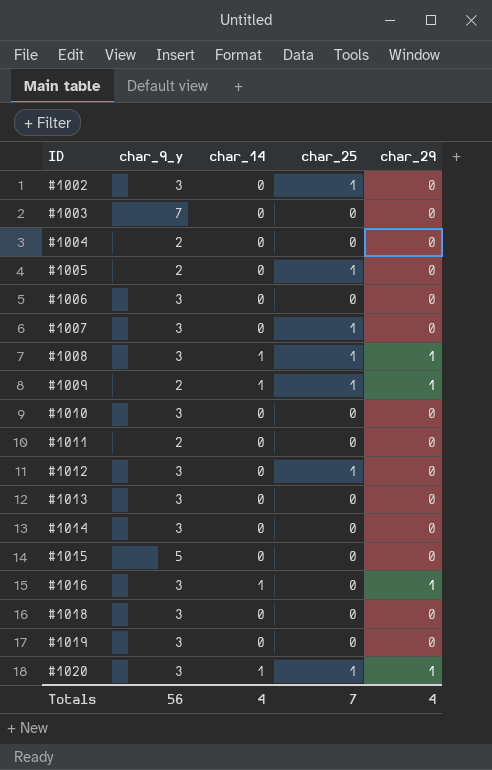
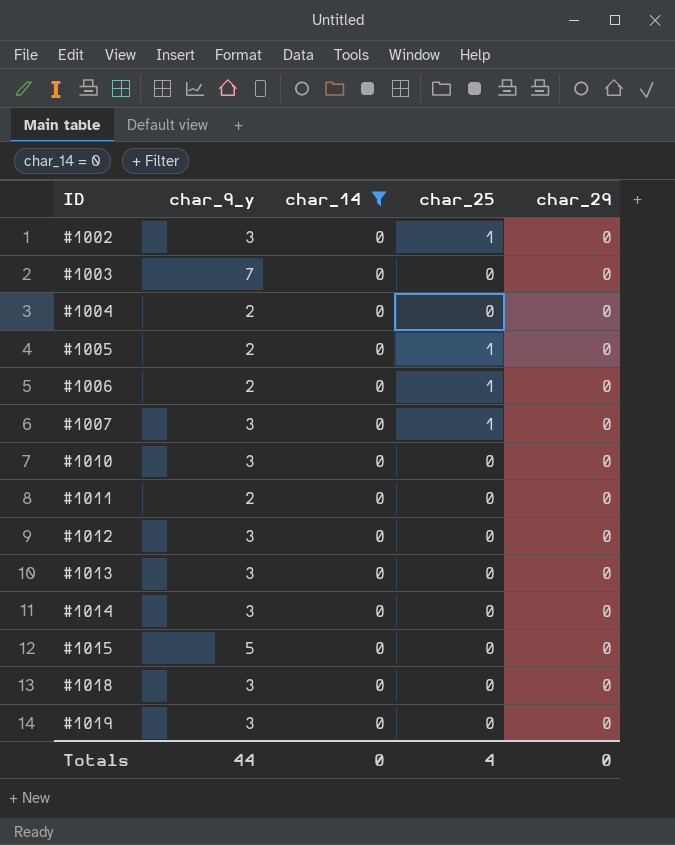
filter: none -> char_14 = 0
#1006 | char_9_y: 3 -> 2
#1006 | char_25: 0 -> 1
#1012 | char_25: 1 -> 0
Totals | char_9_y: 56 -> 44
Totals | char_14: 4 -> 0
Totals | char_25: 7 -> 4
Totals | char_29: 4 -> 0

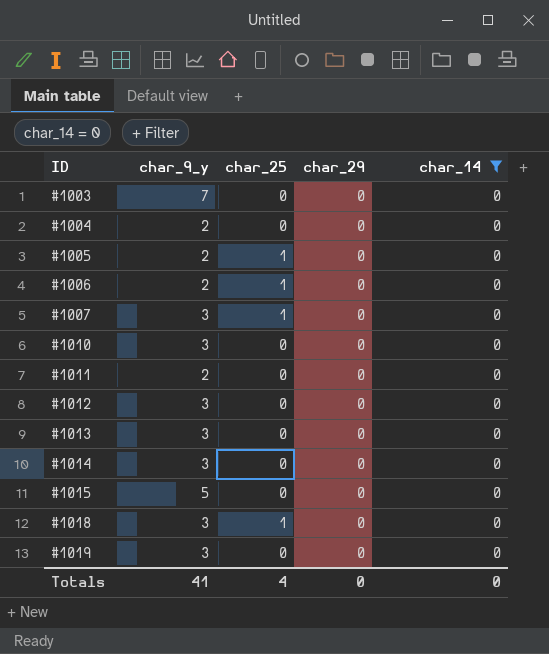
column char_14 | position: 3 -> 5
row #1002: 3 | 0 | 1 | 0 -> none
#1018 | char_25: 0 -> 1
Totals | char_9_y: 44 -> 41

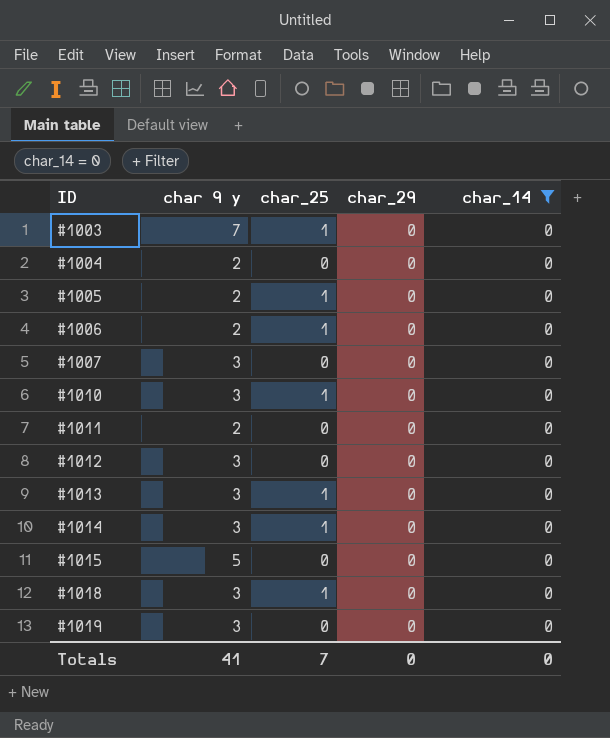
column name: char_9_y -> char 9 y
#1003 | char_25: 0 -> 1
#1007 | char_25: 1 -> 0
#1010 | char_25: 0 -> 1
#1013 | char_25: 0 -> 1
#1014 | char_25: 0 -> 1
Totals | char_25: 4 -> 7

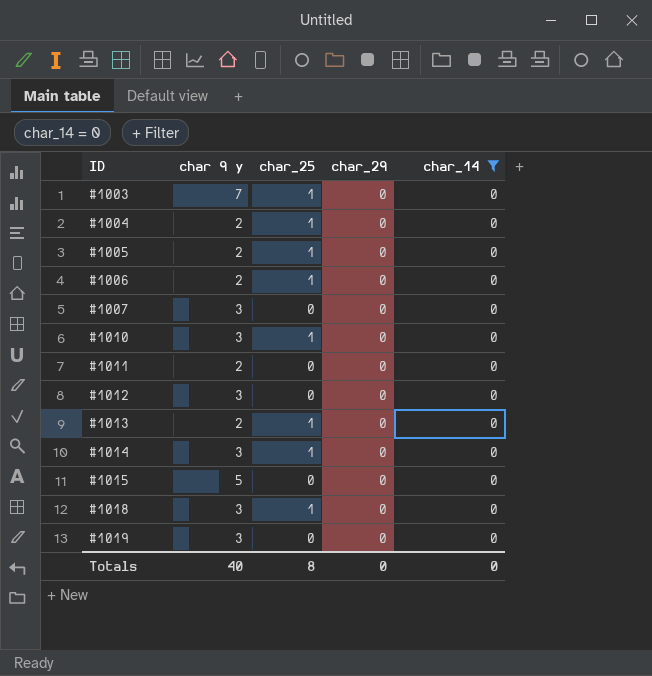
#1004 | char_25: 0 -> 1
#1013 | char 9 y: 3 -> 2
Totals | char 9 y: 41 -> 40
Totals | char_25: 7 -> 8

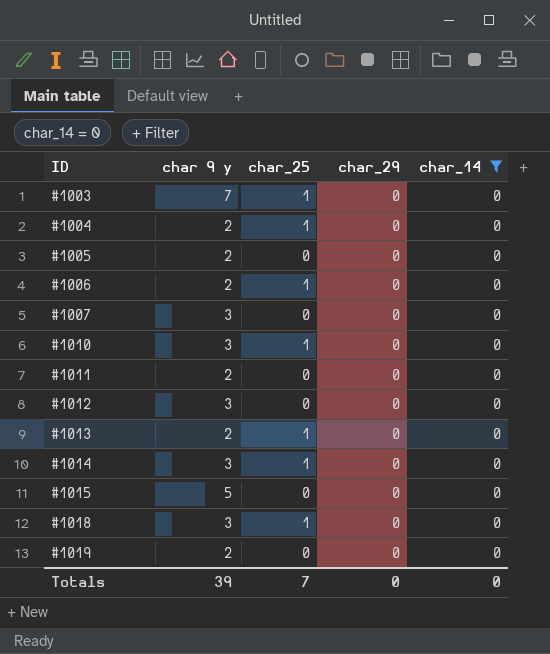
#1005 | char_25: 1 -> 0
#1019 | char 9 y: 3 -> 2
Totals | char 9 y: 40 -> 39
Totals | char_25: 8 -> 7

